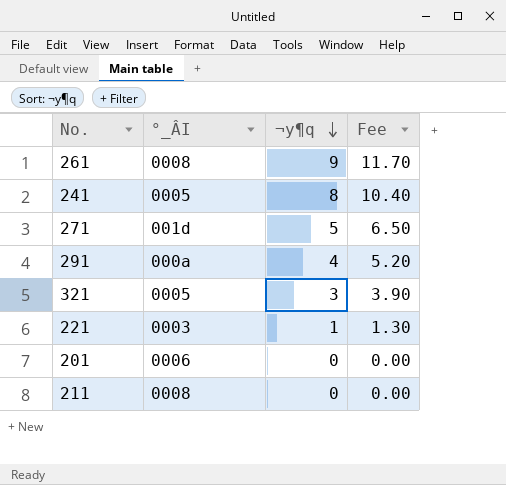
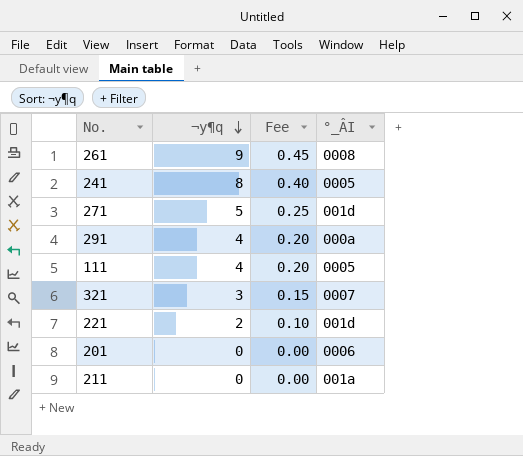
column Fee | formula: [¬y¶q] * 1.3 -> [¬y¶q] * 0.05
column °_ÂI | position: 2 -> 4
row 111: none -> 4 | 0.20 | 0005
321 | °_ÂI: 0005 -> 0007
221 | ¬y¶q: 1 -> 2
221 | °_ÂI: 0003 -> 001d
211 | °_ÂI: 0008 -> 001a

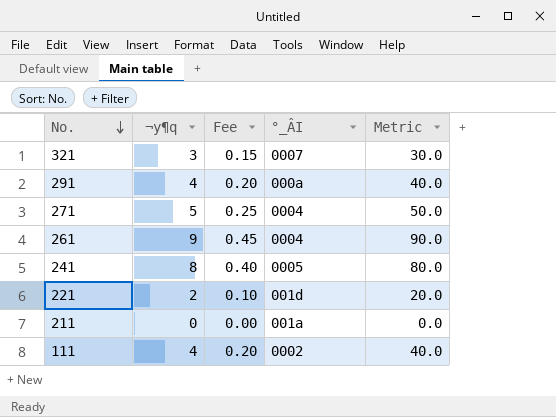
row order: ¬y¶q descending -> No. descending
column Metric | formula: none -> [¬y¶q] * 10
row 201: 0 | 0.00 | 0006 -> none
271 | °_ÂI: 001d -> 0004
261 | °_ÂI: 0008 -> 0004
111 | °_ÂI: 0005 -> 0002

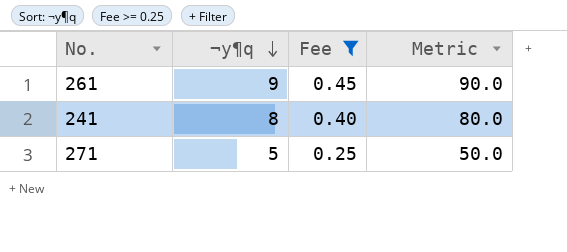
filter: none -> Fee >= 0.25
row order: No. descending -> ¬y¶q descending
column °_ÂI | position: 4 -> none

